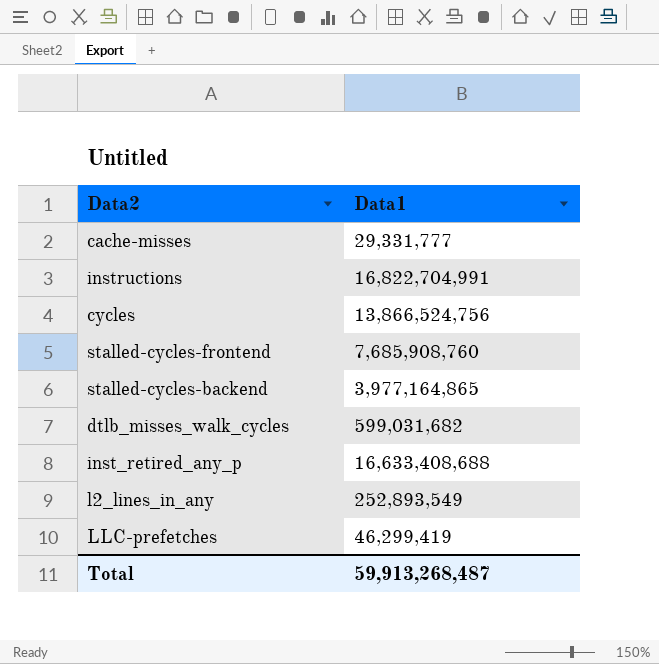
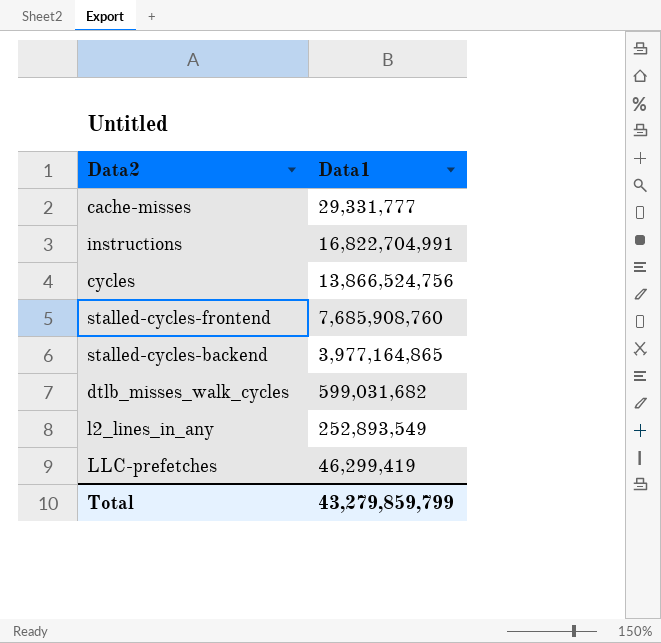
row inst_retired_any_p: 16,633,408,688 -> none
Total | Data1: 59,913,268,487 -> 43,279,859,799

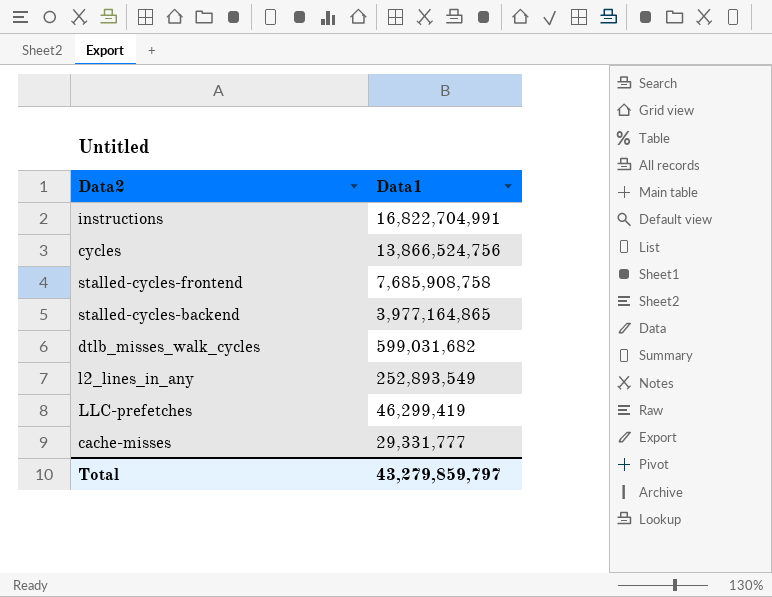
row order: none -> Data1 descending
stalled-cycles-frontend | Data1: 7,685,908,760 -> 7,685,908,758
Total | Data1: 43,279,859,799 -> 43,279,859,797

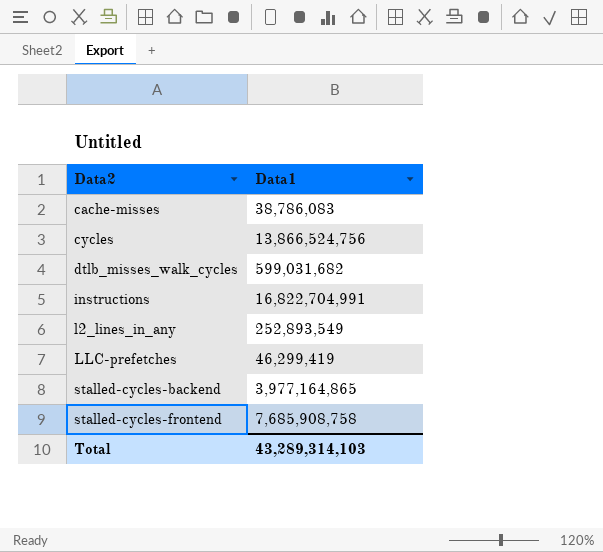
row order: Data1 descending -> Data2 ascending
cache-misses | Data1: 29,331,777 -> 38,786,083
Total | Data1: 43,279,859,797 -> 43,289,314,103

